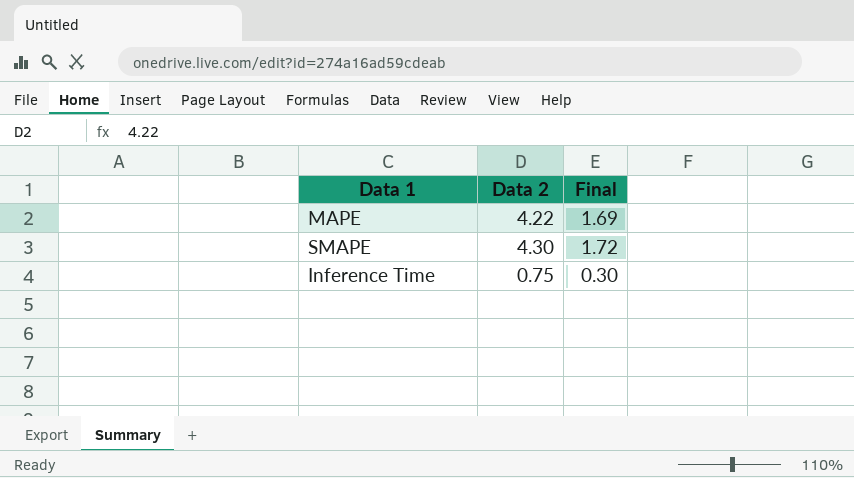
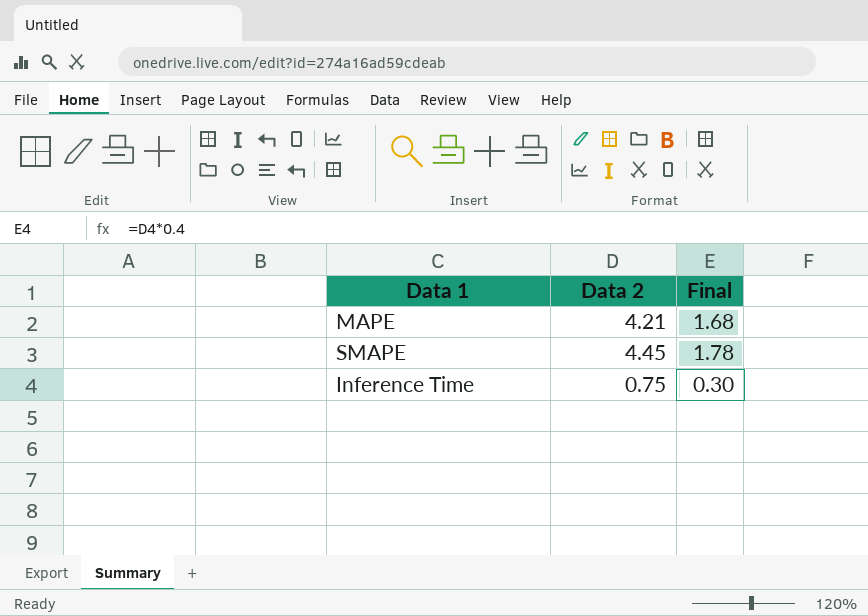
MAPE | Data 2: 4.22 -> 4.21
MAPE | Final: 1.69 -> 1.68
SMAPE | Data 2: 4.30 -> 4.45
SMAPE | Final: 1.72 -> 1.78

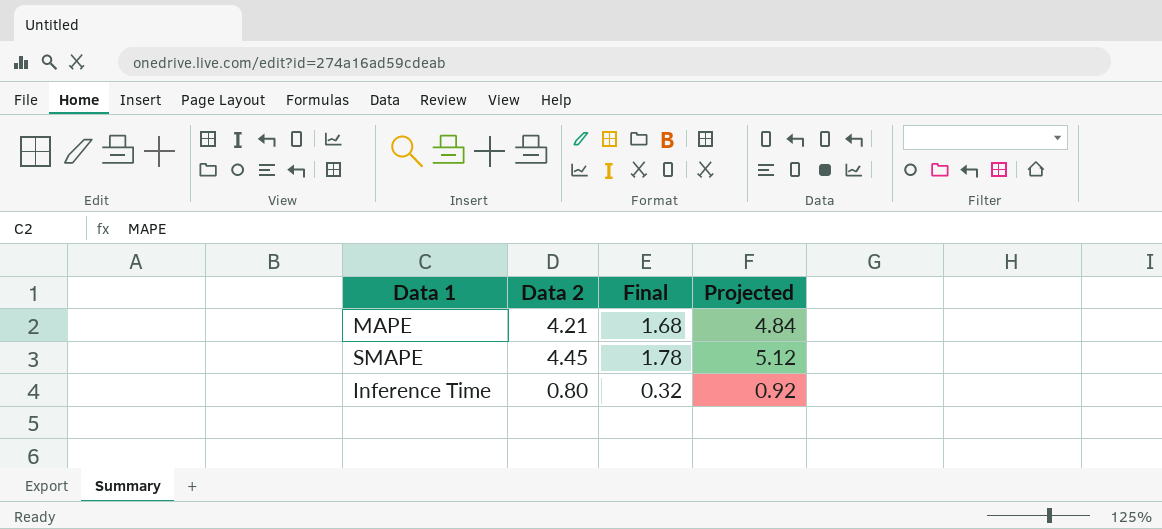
column Projected | formula: none -> [Data 2] * 1.15
Inference Time | Data 2: 0.75 -> 0.80
Inference Time | Final: 0.30 -> 0.32

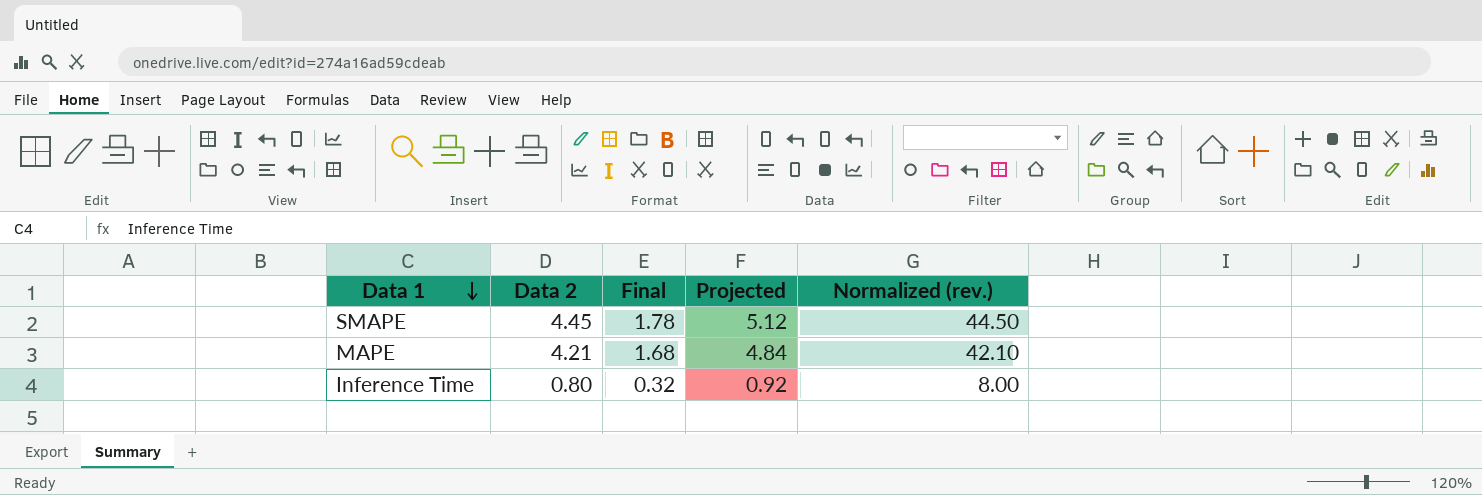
row order: none -> Data 1 descending
column Normalized (rev.) | formula: none -> [Data 2] * 10

